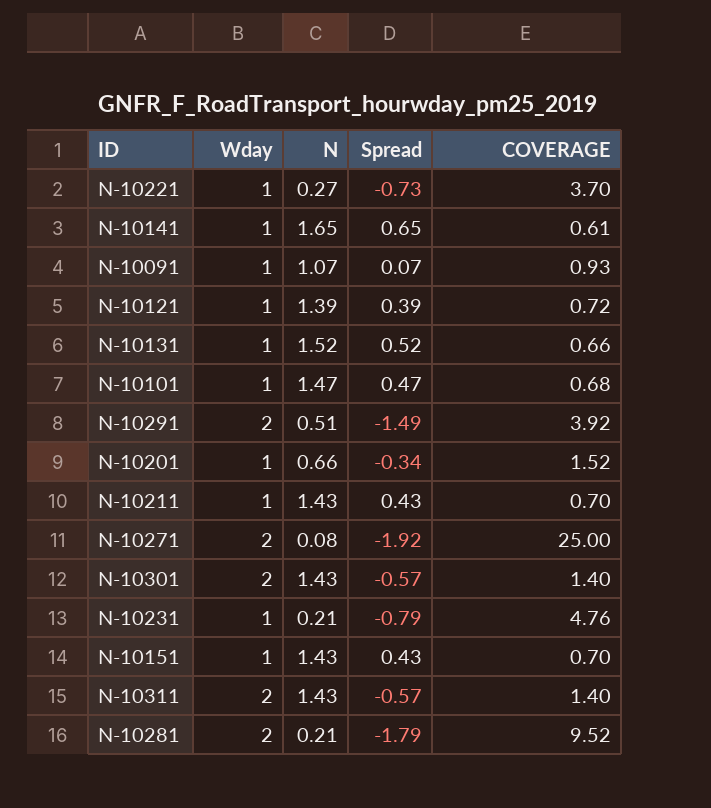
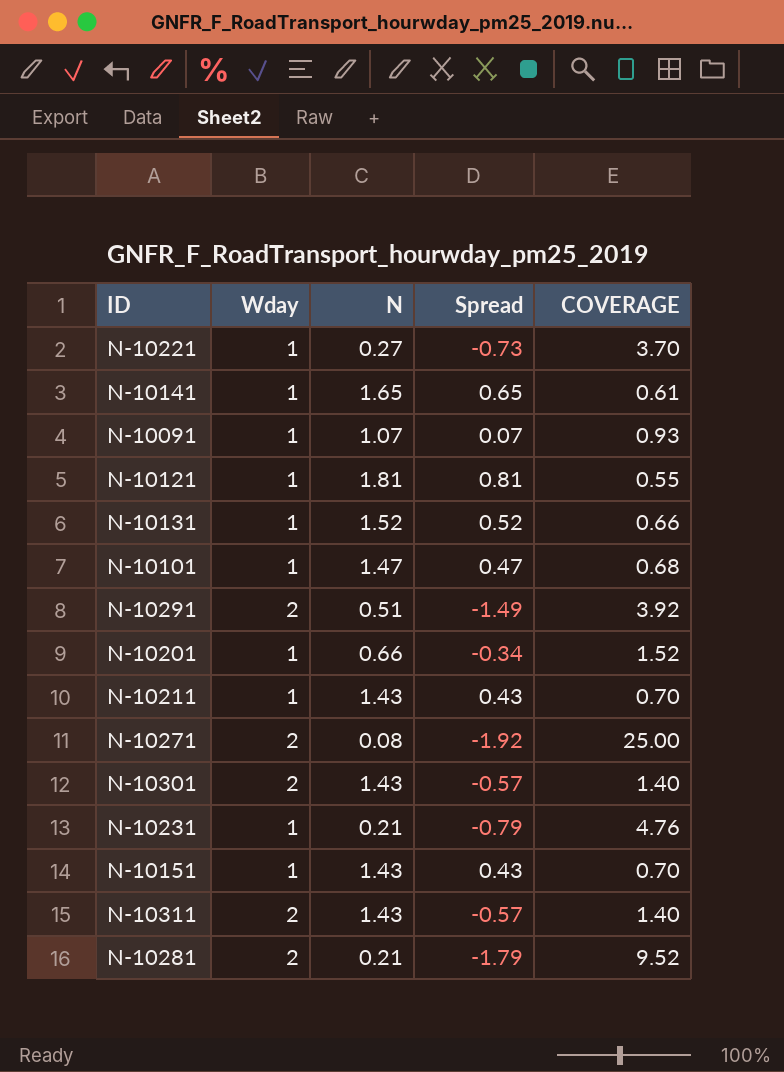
N-10121 | N: 1.39 -> 1.81
N-10121 | Spread: 0.39 -> 0.81
N-10121 | COVERAGE: 0.72 -> 0.55

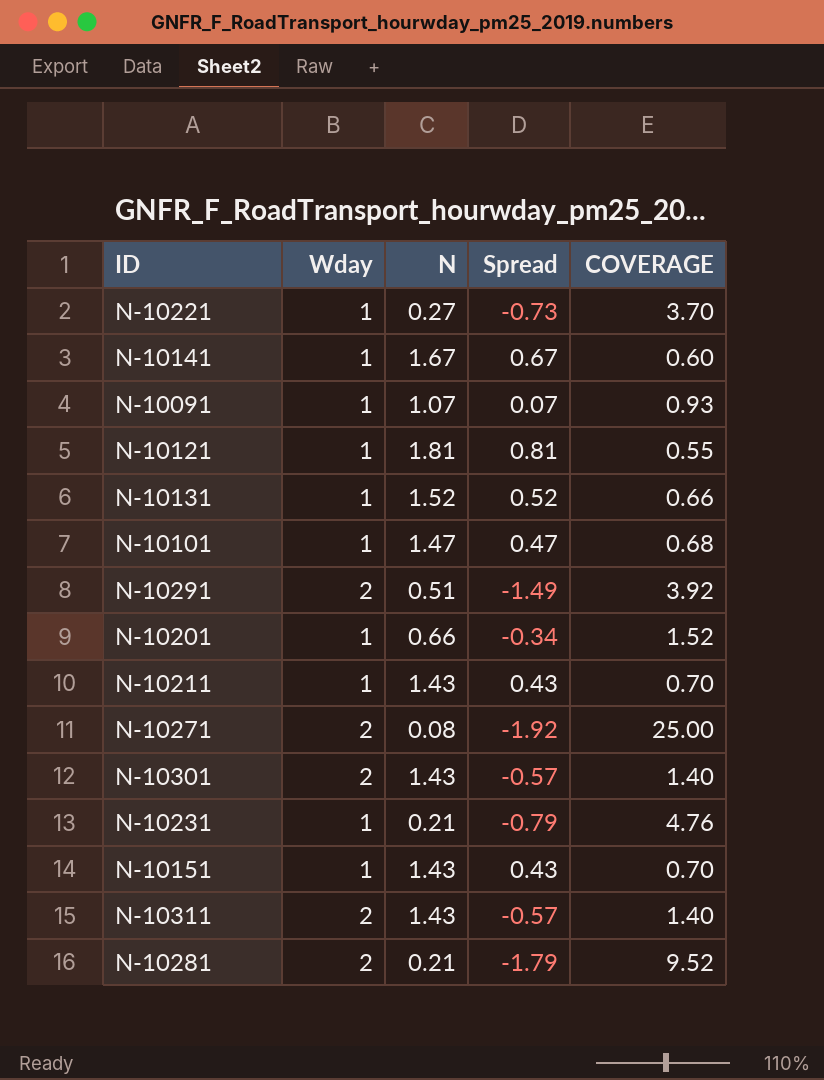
N-10141 | N: 1.65 -> 1.67
N-10141 | Spread: 0.65 -> 0.67
N-10141 | COVERAGE: 0.61 -> 0.60

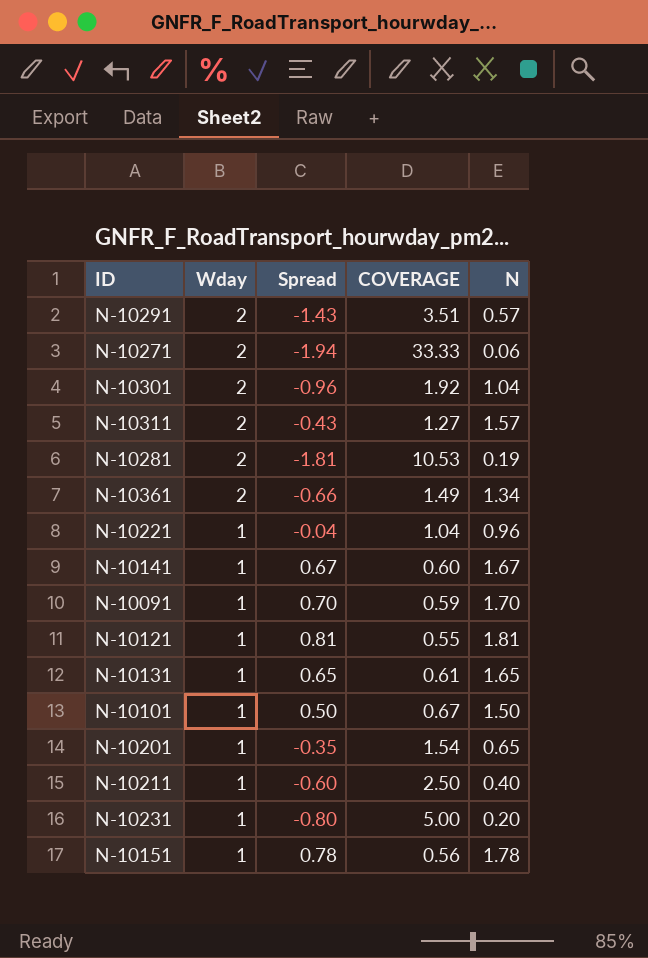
row order: none -> Wday descending
column N | position: 3 -> 5
N-10291 | Spread: -1.49 -> -1.43
N-10291 | COVERAGE: 3.92 -> 3.51
N-10291 | N: 0.51 -> 0.57
N-10271 | Spread: -1.92 -> -1.94
N-10271 | COVERAGE: 25.00 -> 33.33
N-10271 | N: 0.08 -> 0.06
N-10301 | Spread: -0.57 -> -0.96
N-10301 | COVERAGE: 1.40 -> 1.92
N-10301 | N: 1.43 -> 1.04
N-10311 | Spread: -0.57 -> -0.43
N-10311 | COVERAGE: 1.40 -> 1.27
N-10311 | N: 1.43 -> 1.57
N-10281 | Spread: -1.79 -> -1.81
N-10281 | COVERAGE: 9.52 -> 10.53
N-10281 | N: 0.21 -> 0.19
row N-10361: none -> 2 | -0.66 | 1.49 | 1.34
N-10221 | Spread: -0.73 -> -0.04
N-10221 | COVERAGE: 3.70 -> 1.04
N-10221 | N: 0.27 -> 0.96
N-10091 | Spread: 0.07 -> 0.70
N-10091 | COVERAGE: 0.93 -> 0.59
N-10091 | N: 1.07 -> 1.70
N-10131 | Spread: 0.52 -> 0.65
N-10131 | COVERAGE: 0.66 -> 0.61
N-10131 | N: 1.52 -> 1.65
N-10101 | Spread: 0.47 -> 0.50
N-10101 | COVERAGE: 0.68 -> 0.67
N-10101 | N: 1.47 -> 1.50
N-10201 | Spread: -0.34 -> -0.35
N-10201 | COVERAGE: 1.52 -> 1.54
N-10201 | N: 0.66 -> 0.65
N-10211 | Spread: 0.43 -> -0.60
N-10211 | COVERAGE: 0.70 -> 2.50
N-10211 | N: 1.43 -> 0.40
N-10231 | Spread: -0.79 -> -0.80
N-10231 | COVERAGE: 4.76 -> 5.00
N-10231 | N: 0.21 -> 0.20
N-10151 | Spread: 0.43 -> 0.78
N-10151 | COVERAGE: 0.70 -> 0.56
N-10151 | N: 1.43 -> 1.78

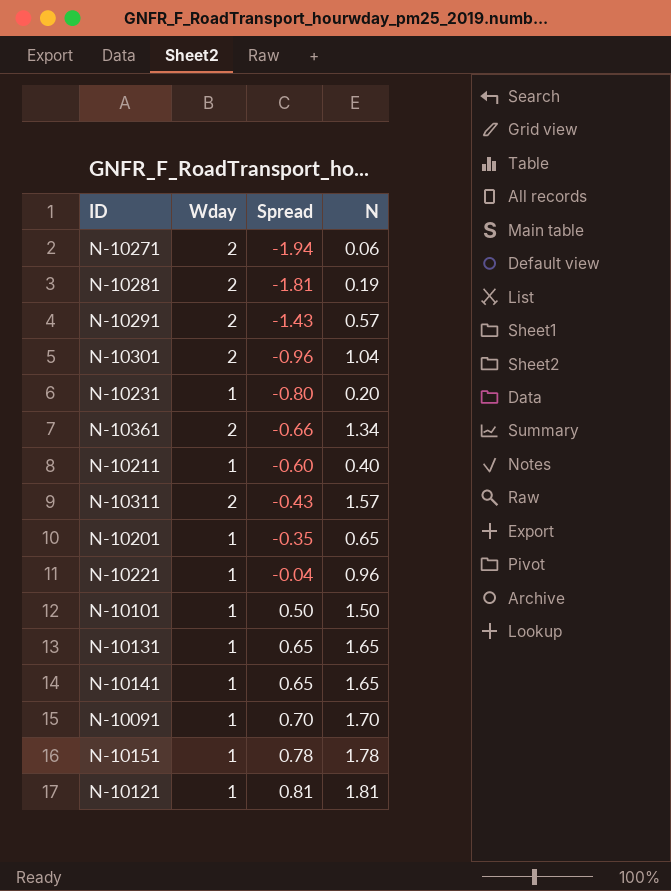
row order: Wday descending -> Spread ascending
column COVERAGE | formula: [Wday] / [N] -> none
N-10141 | Spread: 0.67 -> 0.65
N-10141 | N: 1.67 -> 1.65

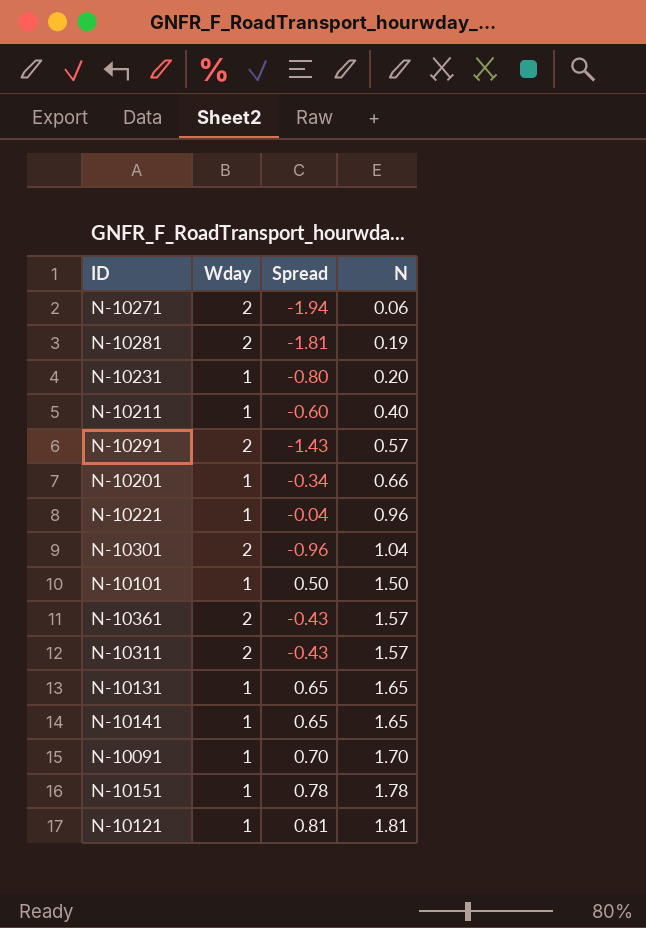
row order: Spread ascending -> N ascending
N-10201 | Spread: -0.35 -> -0.34
N-10201 | N: 0.65 -> 0.66
N-10361 | Spread: -0.66 -> -0.43
N-10361 | N: 1.34 -> 1.57

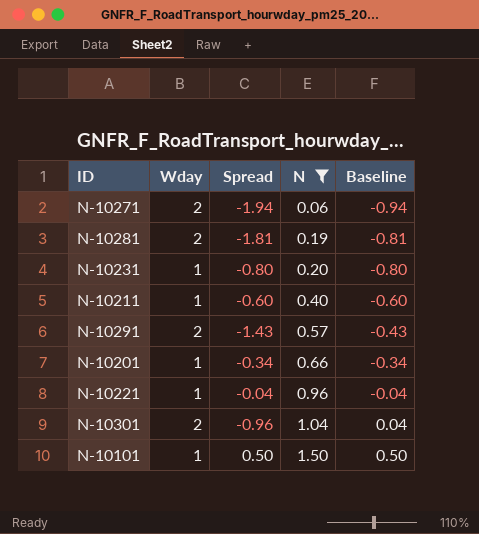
filter: none -> N <= 1.50
column Baseline | formula: none -> [N] - 1

